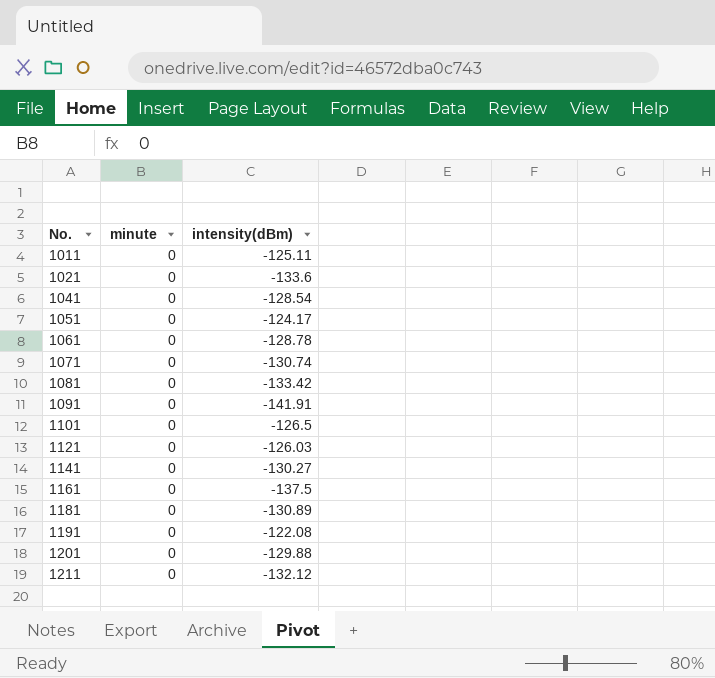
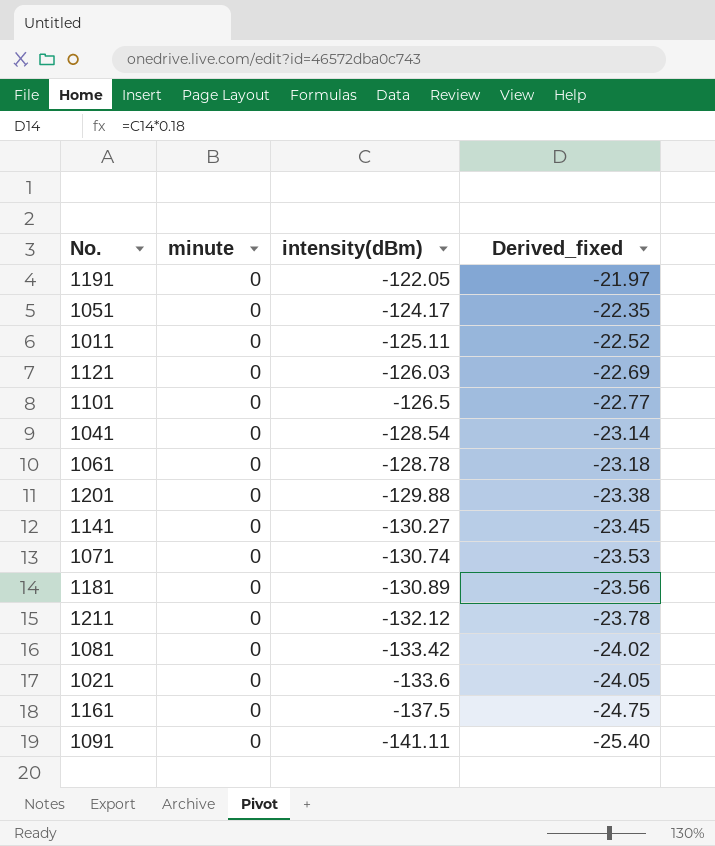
row order: No. ascending -> intensity(dBm) descending
column Derived_fixed | formula: none -> [intensity(dBm)] * 0.18
1191 | intensity(dBm): -122.08 -> -122.05
1091 | intensity(dBm): -141.91 -> -141.11

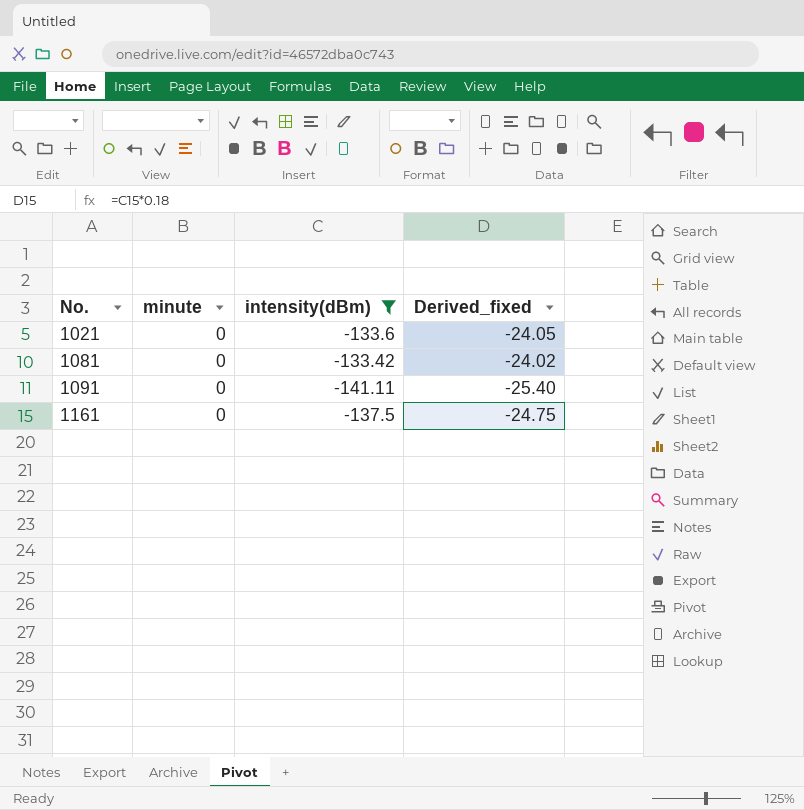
filter: none -> intensity(dBm) <= -133.42
row order: intensity(dBm) descending -> No. ascending

